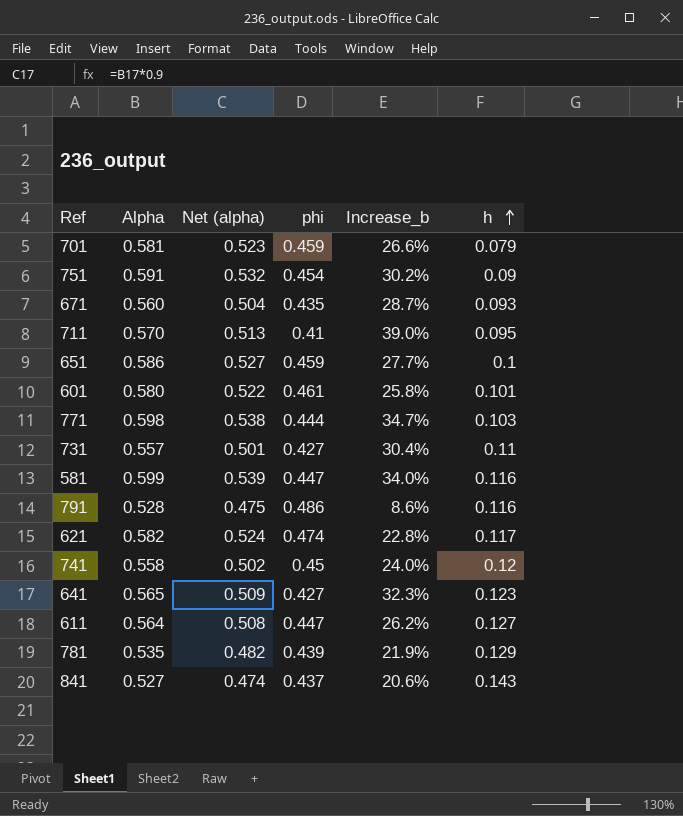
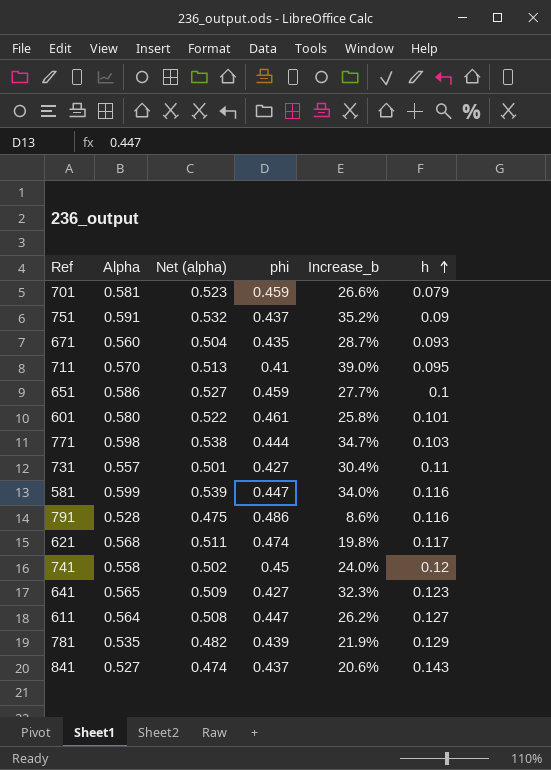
751 | phi: 0.454 -> 0.437
751 | Increase_b: 30.2% -> 35.2%
621 | Alpha: 0.582 -> 0.568
621 | Net (alpha): 0.524 -> 0.511
621 | Increase_b: 22.8% -> 19.8%

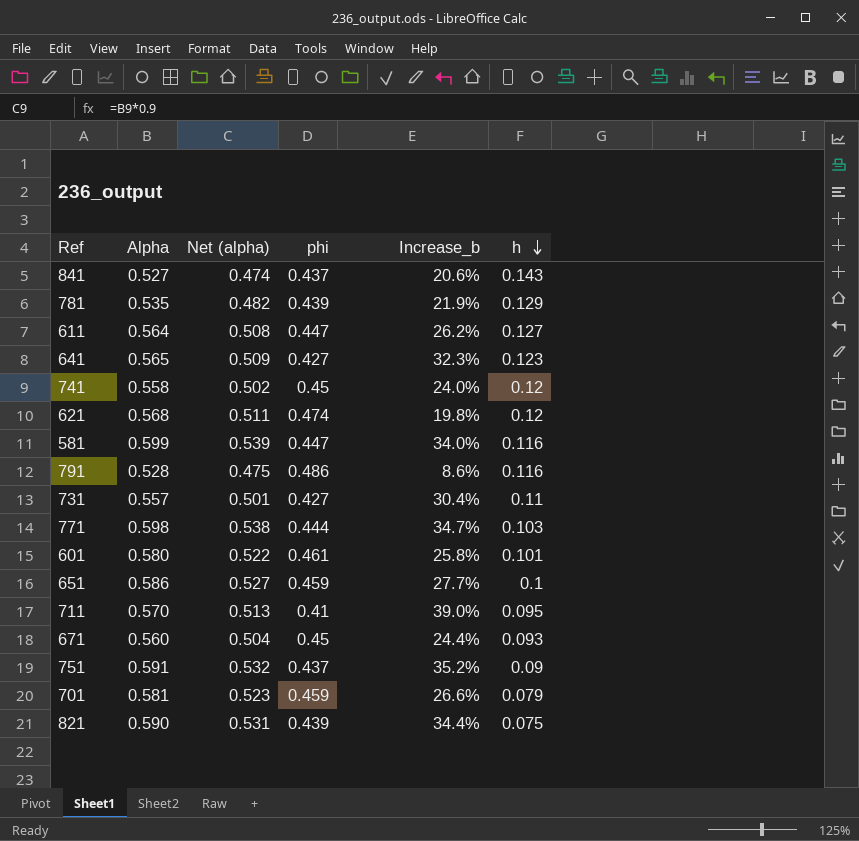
row order: h ascending -> h descending
621 | h: 0.117 -> 0.12
671 | phi: 0.435 -> 0.45
671 | Increase_b: 28.7% -> 24.4%
row 821: none -> 0.590 | 0.531 | 0.439 | 34.4% | 0.075

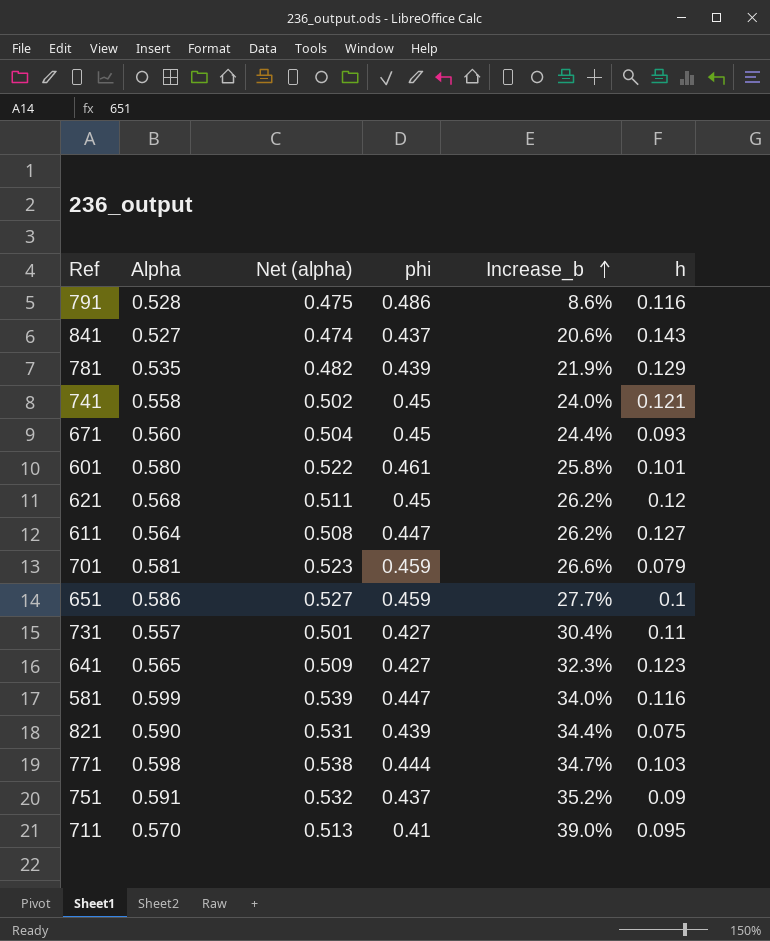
row order: h descending -> Increase_b ascending
741 | h: 0.12 -> 0.121
621 | phi: 0.474 -> 0.45
621 | Increase_b: 19.8% -> 26.2%

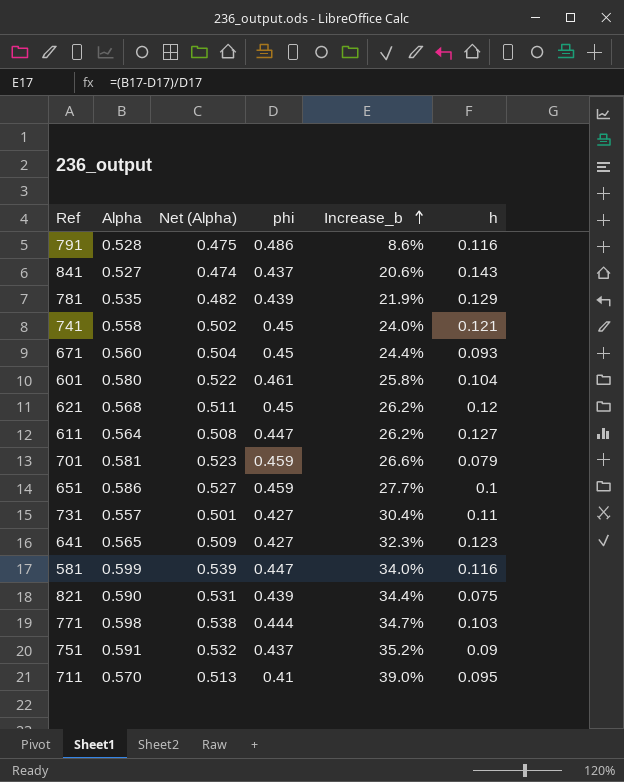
column name: Net (alpha) -> Net (Alpha)
601 | h: 0.101 -> 0.104

